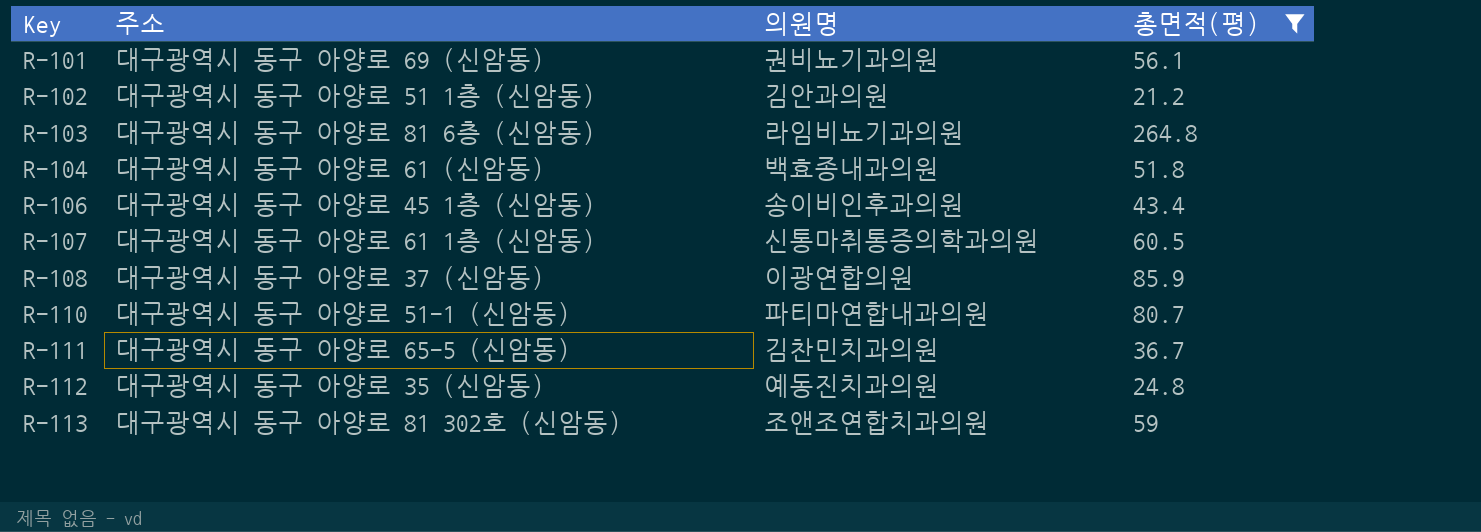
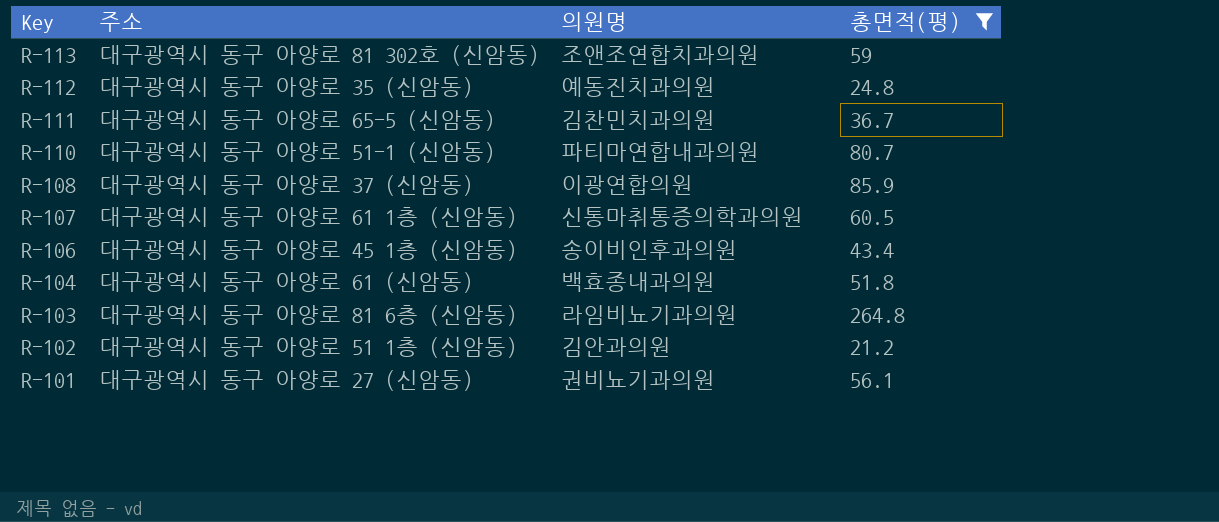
row order: Key ascending -> Key descending
R-101 | 주소: 대구광역시 동구 아양로 69 (신암동) -> 대구광역시 동구 아양로 27 (신암동)

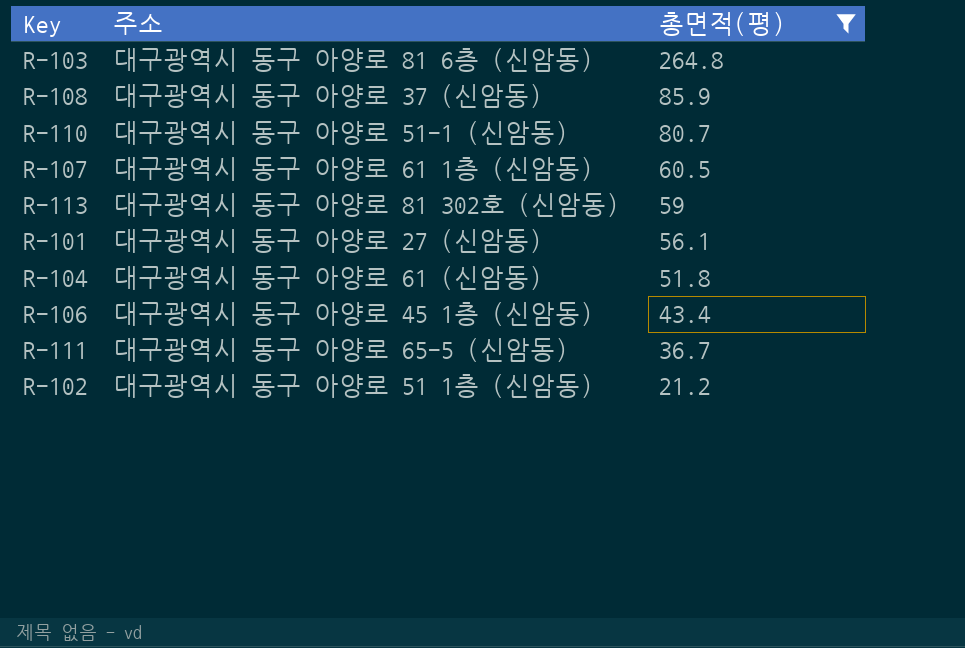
row order: Key descending -> 총면적(평) descending
column 의원명 | position: 3 -> none
row R-112: 대구광역시 동구 아양로 35 (신암동) | 예동진치과의원 | 24.8 -> none

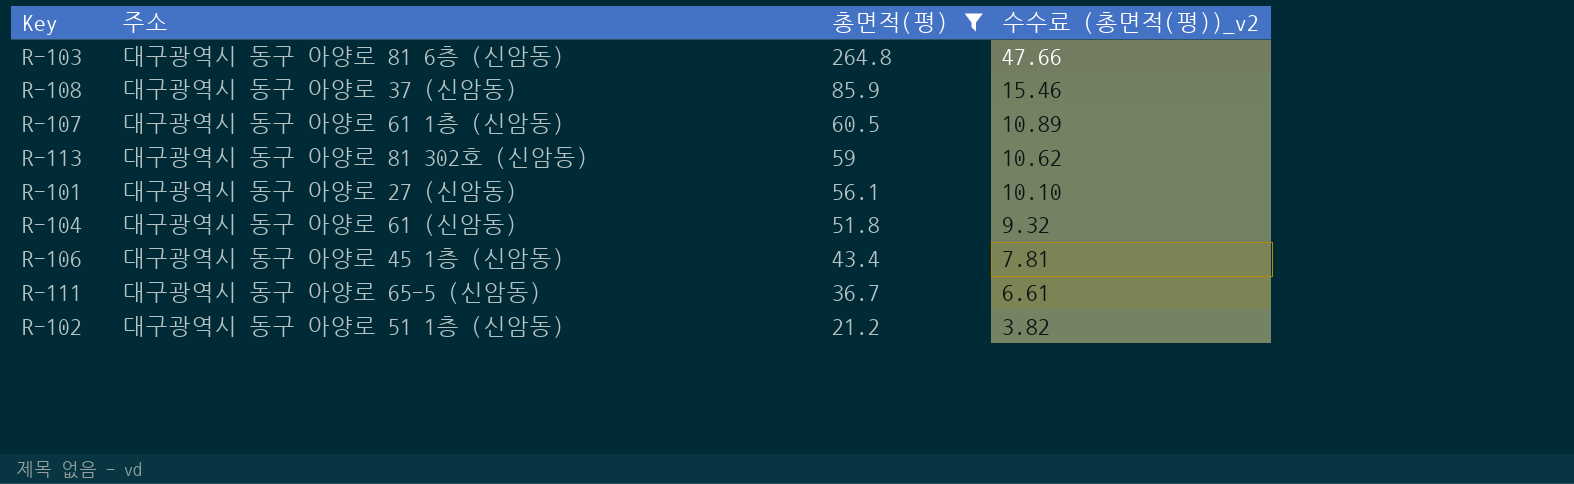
column 수수료 (총면적(평))_v2 | formula: none -> [총면적(평)] * 0.18
row R-110: 대구광역시 동구 아양로 51-1 (신암동) | 80.7 -> none

